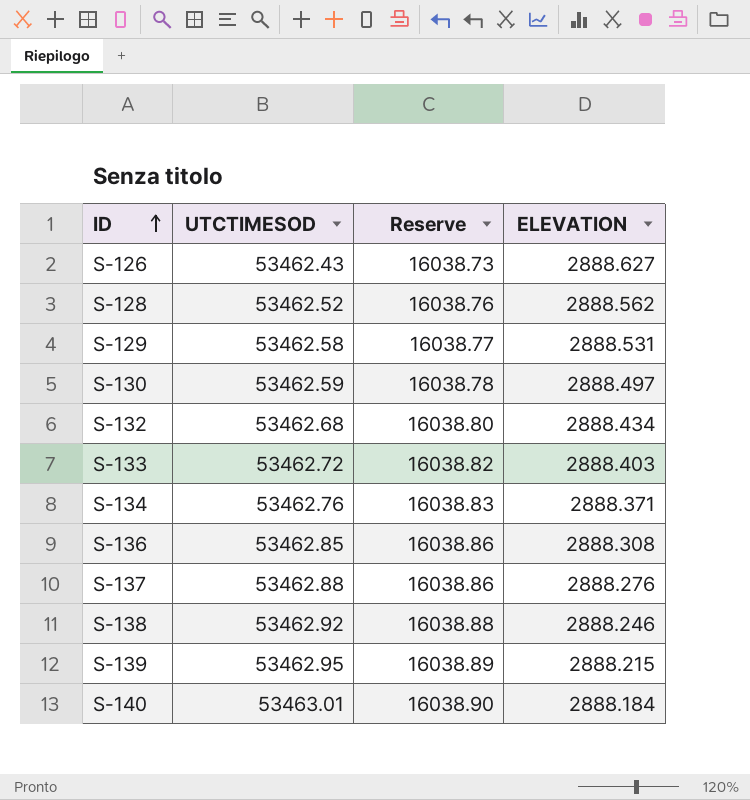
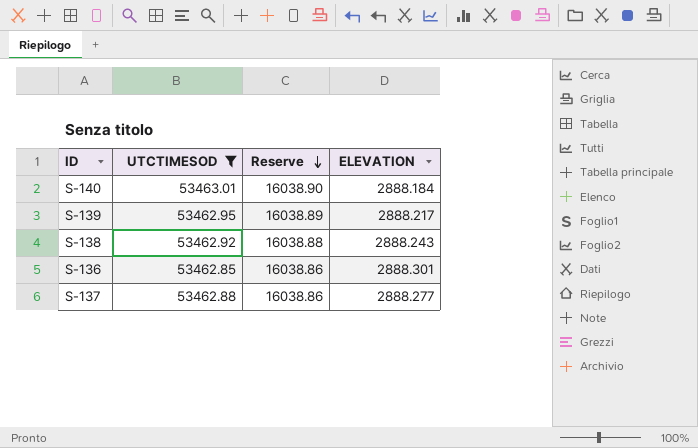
filter: none -> UTCTIMESOD >= 53462.85
row order: ID ascending -> Reserve descending
S-139 | ELEVATION: 2888.215 -> 2888.217
S-138 | ELEVATION: 2888.246 -> 2888.243
S-136 | ELEVATION: 2888.308 -> 2888.301
S-137 | ELEVATION: 2888.276 -> 2888.277

